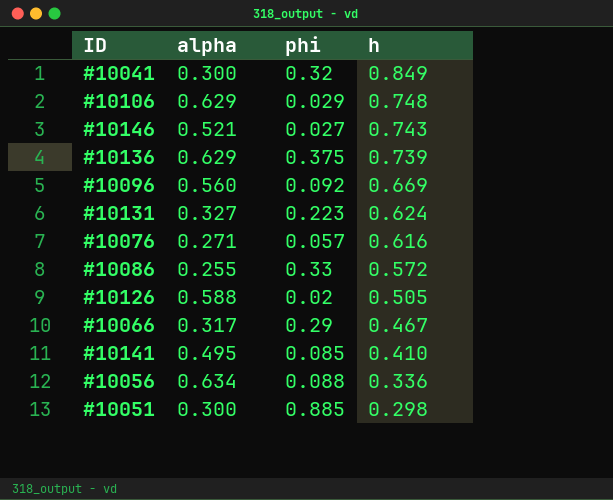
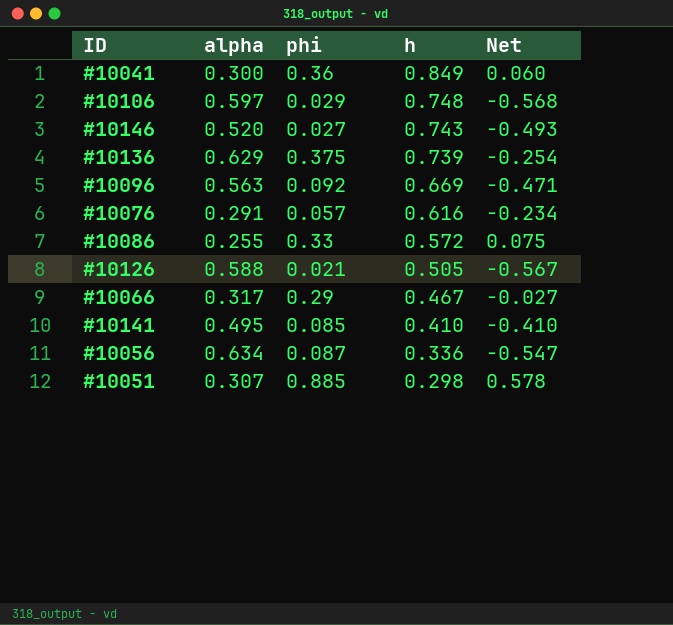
column Net | formula: none -> [phi] - [alpha]
row #10131: 0.327 | 0.223 | 0.624 -> none
#10041 | phi: 0.32 -> 0.36
#10106 | alpha: 0.629 -> 0.597
#10146 | alpha: 0.521 -> 0.520
#10096 | alpha: 0.560 -> 0.563
#10076 | alpha: 0.271 -> 0.291
#10126 | phi: 0.02 -> 0.021
#10056 | phi: 0.088 -> 0.087
#10051 | alpha: 0.300 -> 0.307

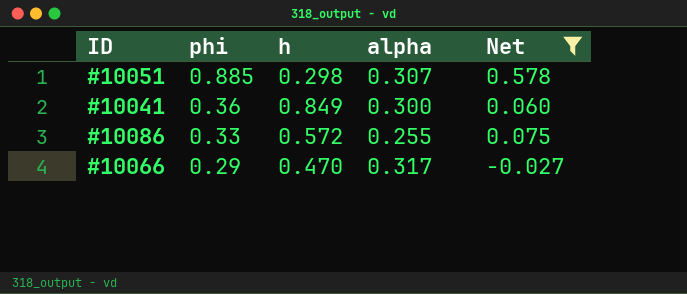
filter: none -> Net >= -0.027
row order: h descending -> phi descending
column alpha | position: 2 -> 4
#10066 | h: 0.467 -> 0.470

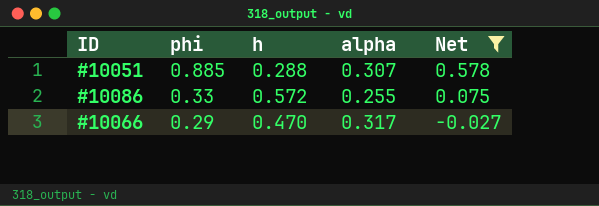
row #10041: 0.36 | 0.849 | 0.300 | 0.060 -> none
#10051 | h: 0.298 -> 0.288

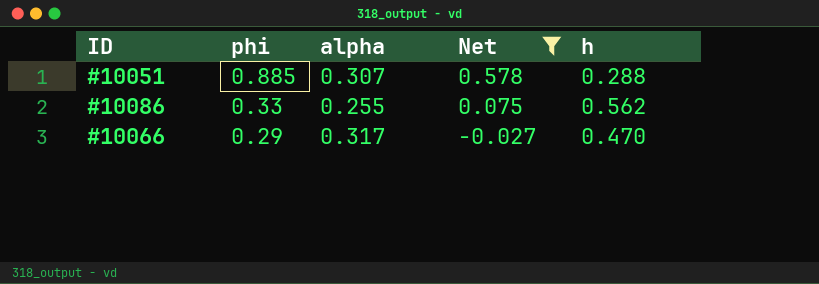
column h | position: 3 -> 5
#10086 | h: 0.572 -> 0.562

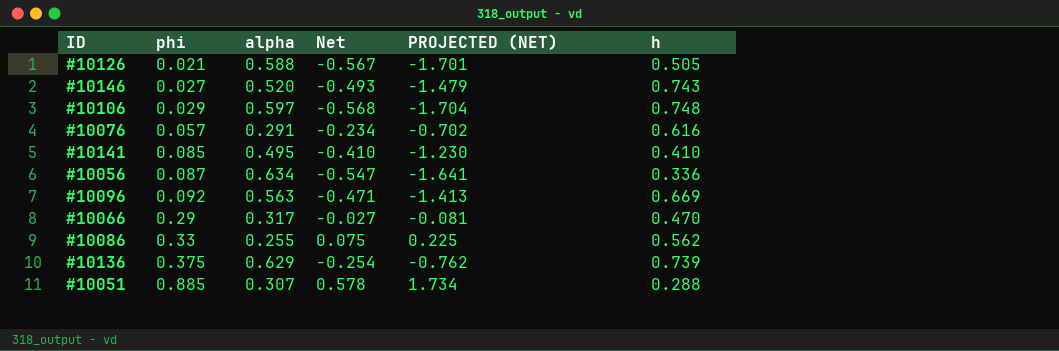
filter: Net >= -0.027 -> none
row order: phi descending -> phi ascending
column PROJECTED (NET) | formula: none -> [Net] * 3

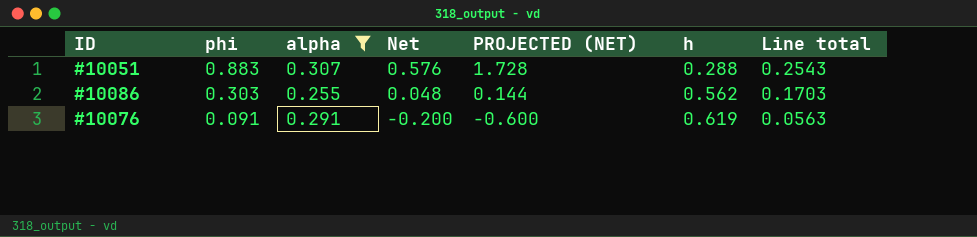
filter: none -> alpha <= 0.307
row order: phi ascending -> phi descending
column Line total | formula: none -> [phi] * [h]
#10051 | phi: 0.885 -> 0.883
#10051 | Net: 0.578 -> 0.576
#10051 | PROJECTED (NET): 1.734 -> 1.728
#10086 | phi: 0.33 -> 0.303
#10086 | Net: 0.075 -> 0.048
#10086 | PROJECTED (NET): 0.225 -> 0.144
#10076 | phi: 0.057 -> 0.091
#10076 | Net: -0.234 -> -0.200
#10076 | PROJECTED (NET): -0.702 -> -0.600
#10076 | h: 0.616 -> 0.619

